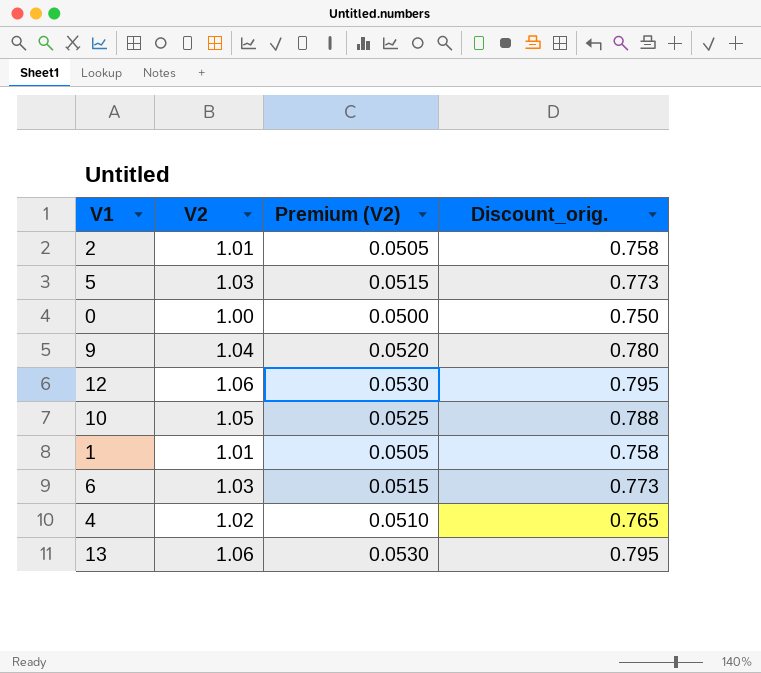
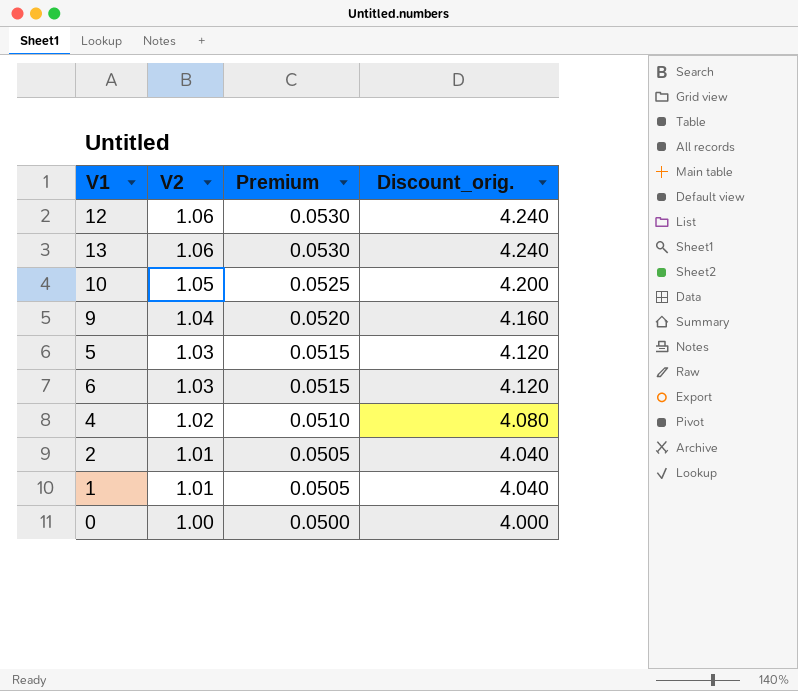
row order: none -> V2 descending
column name: Premium (V2) -> Premium
column Discount_orig. | formula: [V2] * 0.75 -> [V2] * 4

